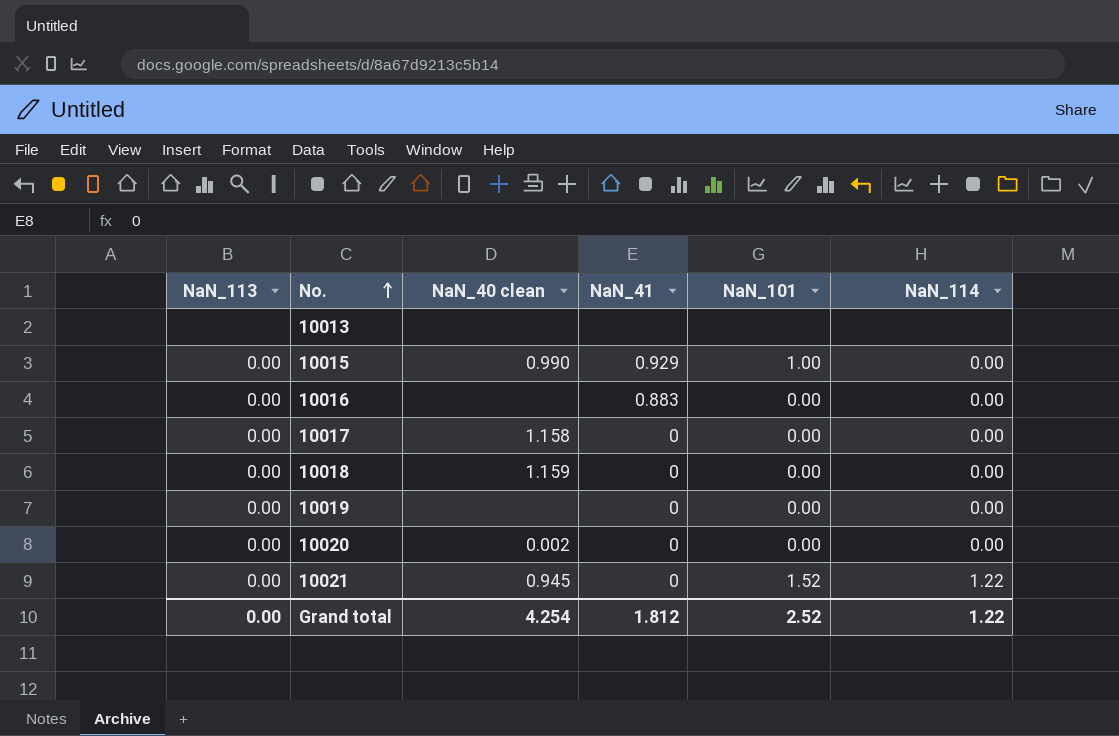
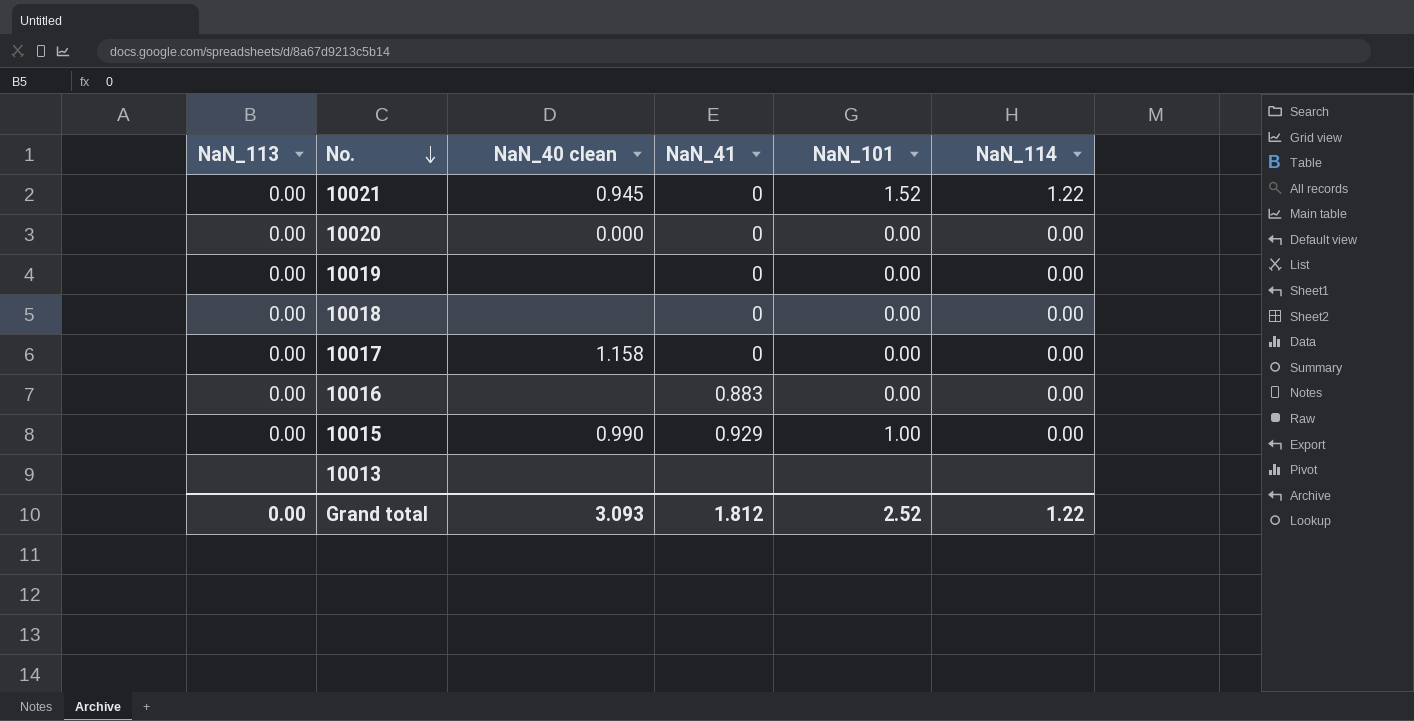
row order: No. ascending -> No. descending
10020 | NaN_40 clean: 0.002 -> 0.000
10018 | NaN_40 clean: 1.159 -> none
Grand total | NaN_40 clean: 4.254 -> 3.093

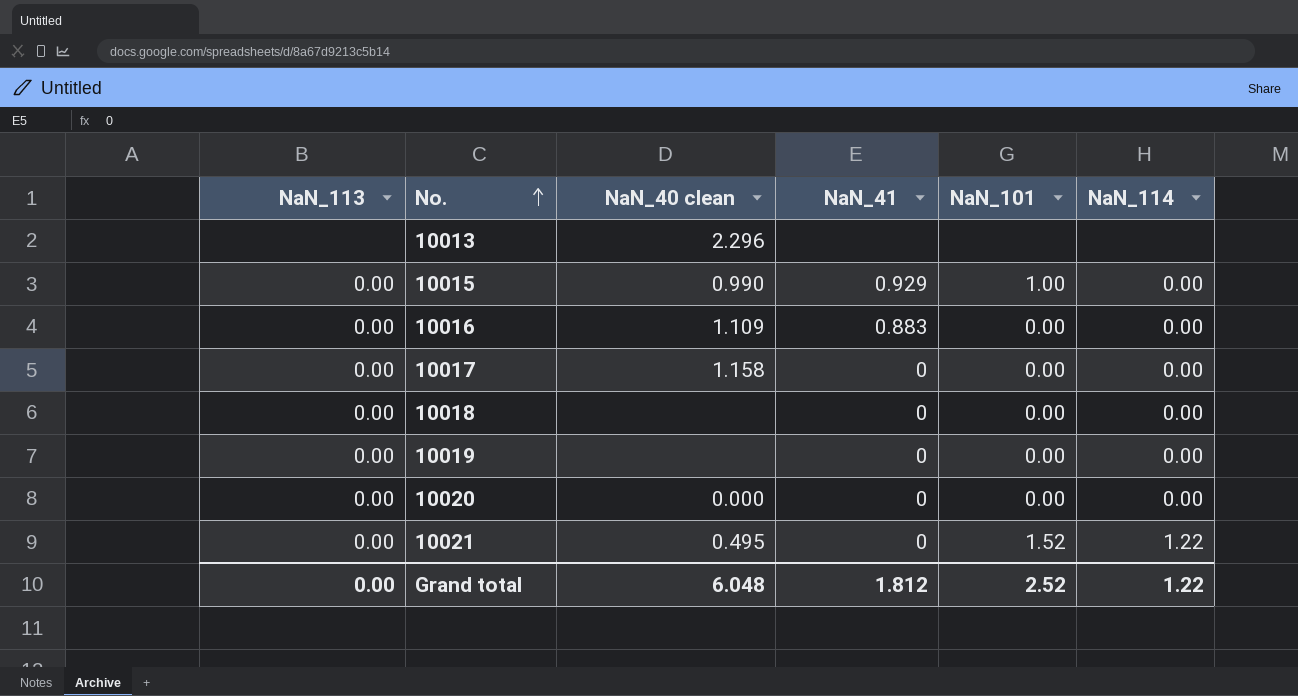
row order: No. descending -> No. ascending
10013 | NaN_40 clean: none -> 2.296
10016 | NaN_40 clean: none -> 1.109
10021 | NaN_40 clean: 0.945 -> 0.495
Grand total | NaN_40 clean: 3.093 -> 6.048

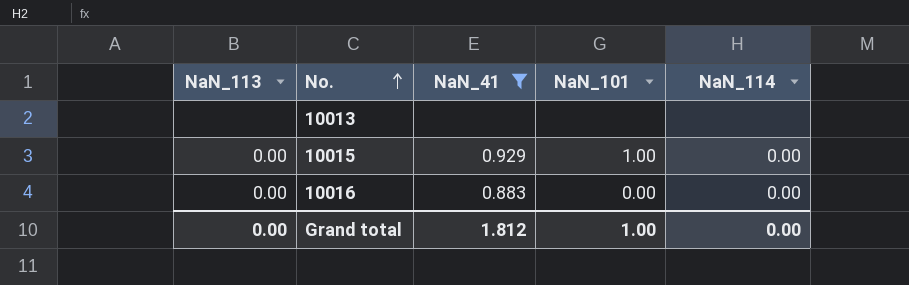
filter: none -> NaN_41 != 0
column NaN_40 clean | position: 3 -> none
Grand total | NaN_101: 2.52 -> 1.00
Grand total | NaN_114: 1.22 -> 0.00

